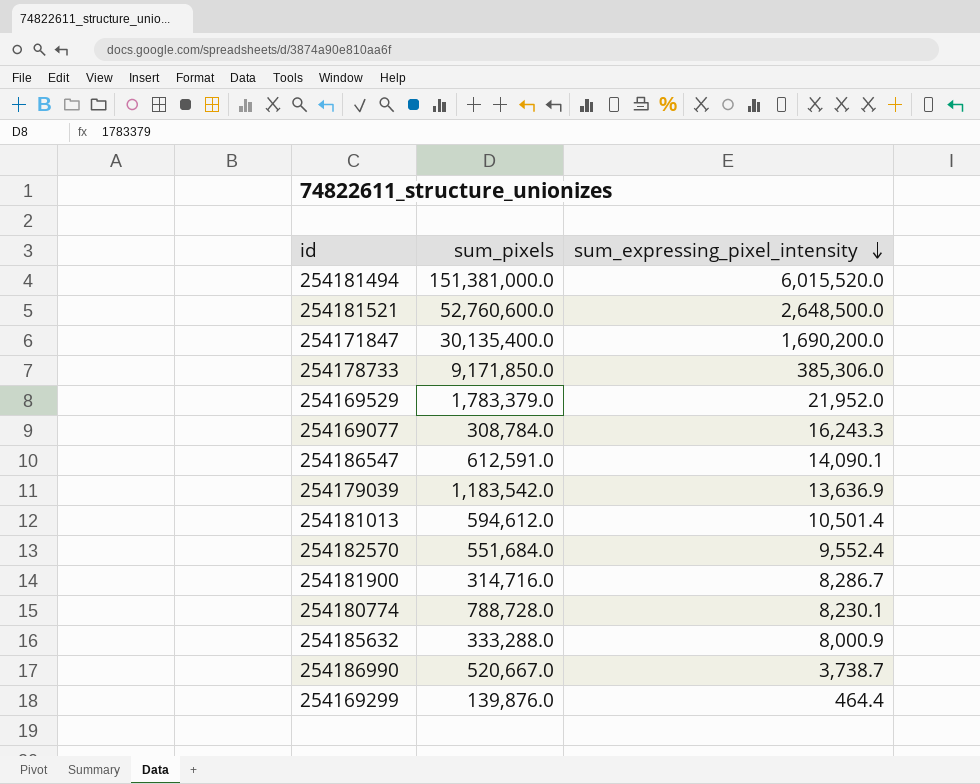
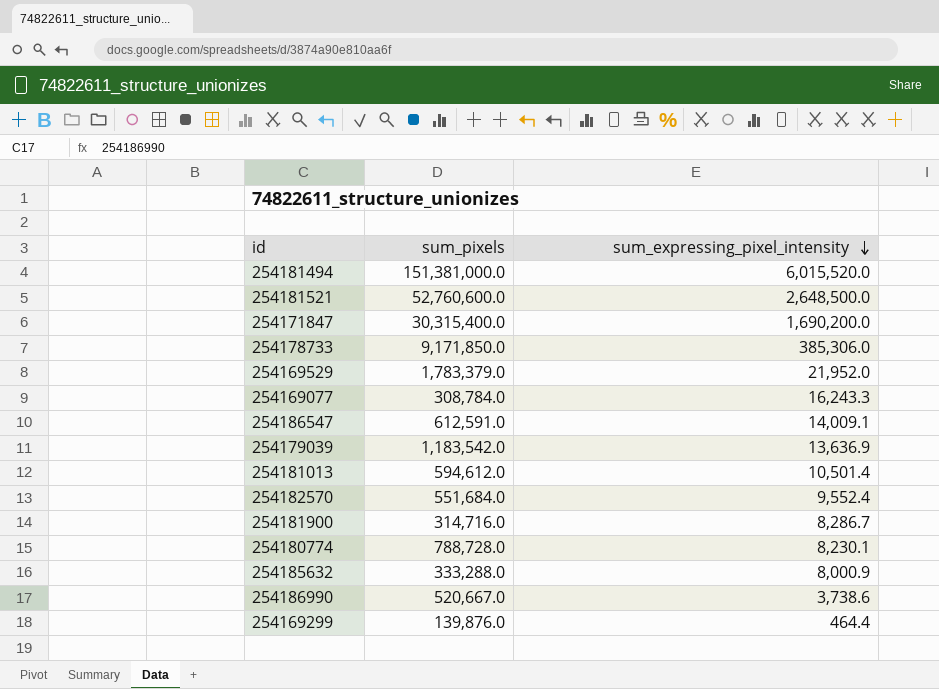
254171847 | sum_pixels: 30,135,400.0 -> 30,315,400.0
254186547 | sum_expressing_pixel_intensity: 14,090.1 -> 14,009.1
254186990 | sum_expressing_pixel_intensity: 3,738.7 -> 3,738.6

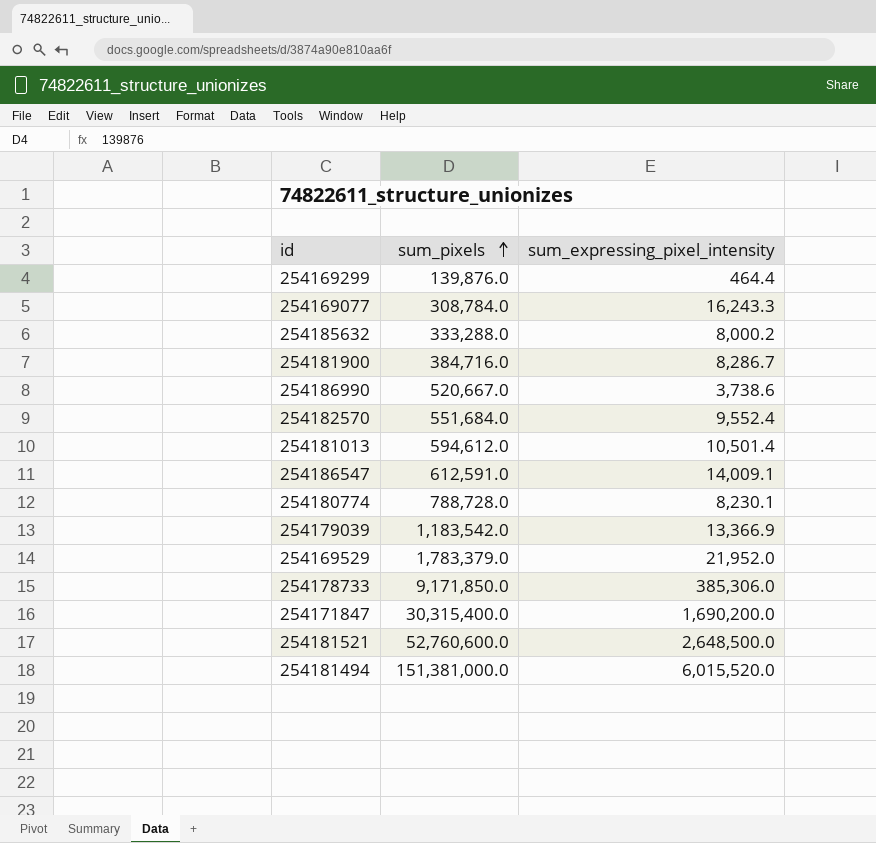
row order: sum_expressing_pixel_intensity descending -> sum_pixels ascending
254185632 | sum_expressing_pixel_intensity: 8,000.9 -> 8,000.2
254181900 | sum_pixels: 314,716.0 -> 384,716.0
254179039 | sum_expressing_pixel_intensity: 13,636.9 -> 13,366.9

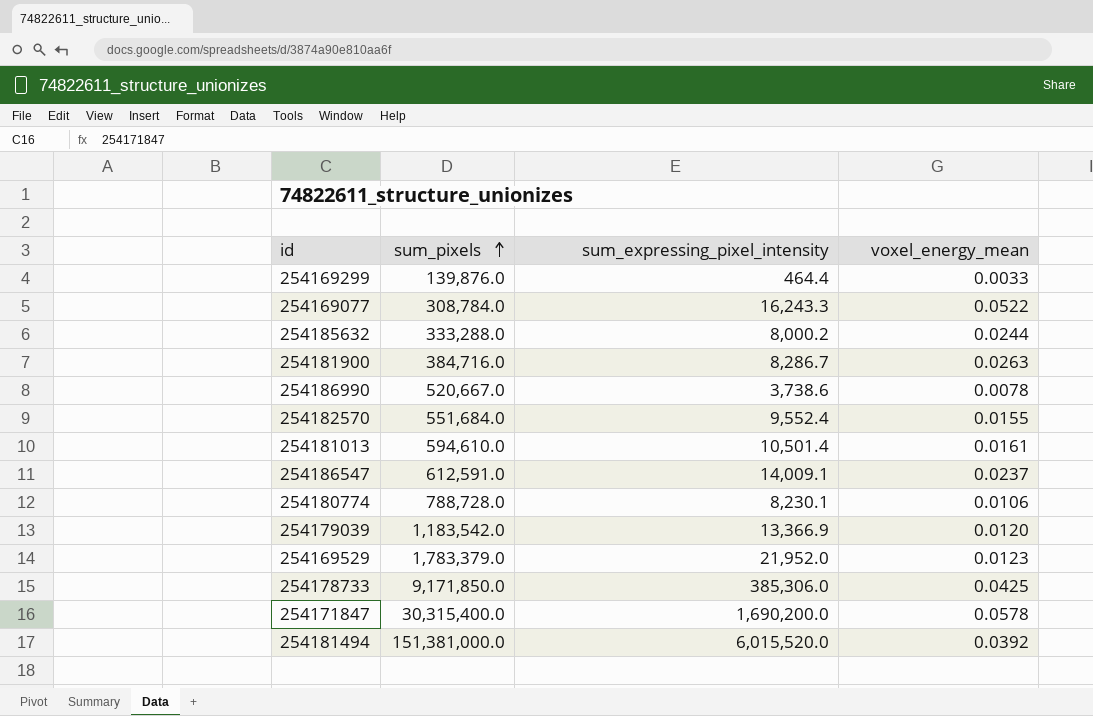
column voxel_energy_mean | position: none -> 4
row 254181521: 52,760,600.0 | 2,648,500.0 -> none
254181013 | sum_pixels: 594,612.0 -> 594,610.0

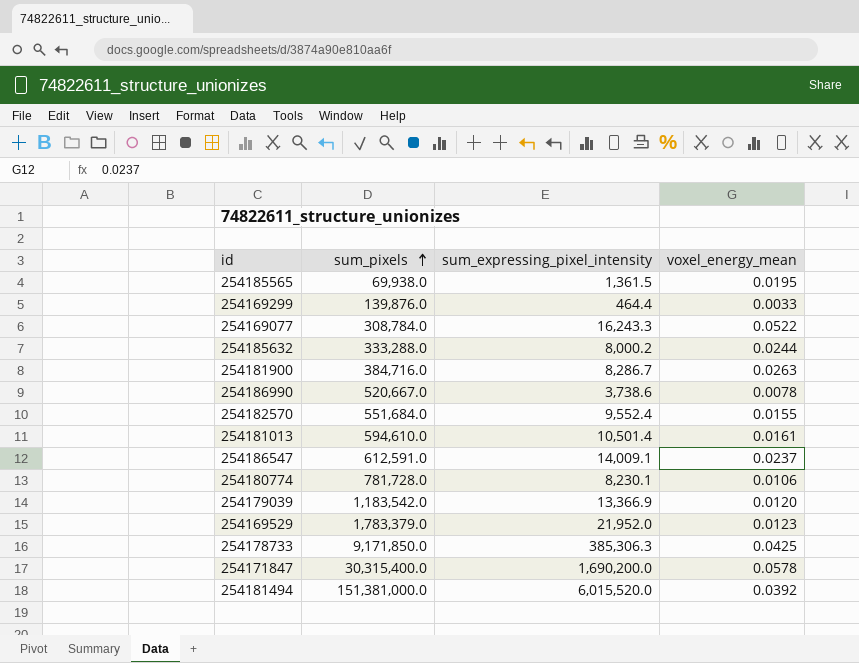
row 254185565: none -> 69,938.0 | 1,361.5 | 0.0195
254180774 | sum_pixels: 788,728.0 -> 781,728.0
254178733 | sum_expressing_pixel_intensity: 385,306.0 -> 385,306.3

